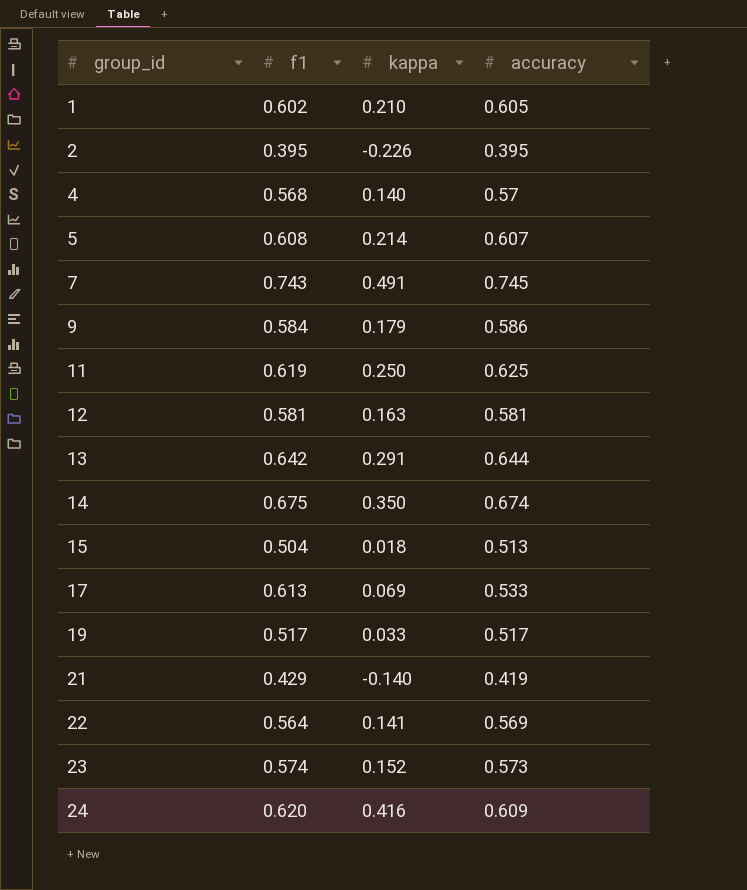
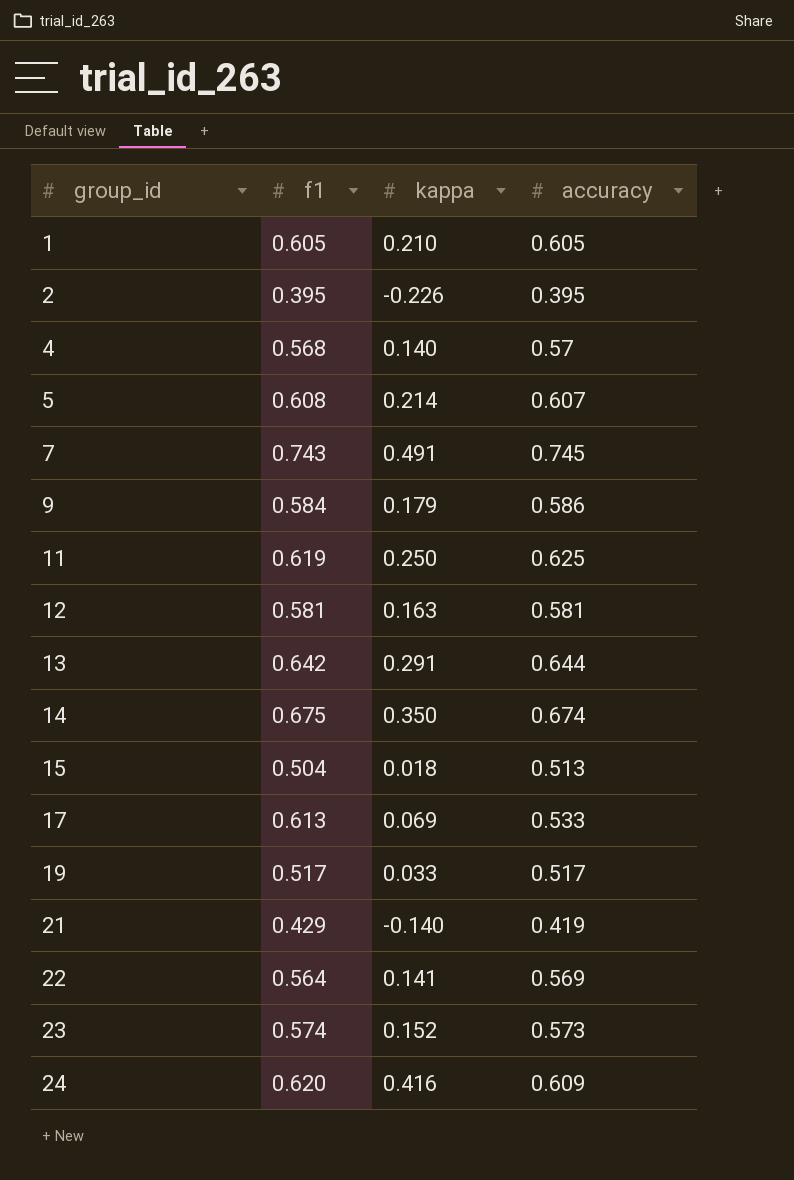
1 | f1: 0.602 -> 0.605

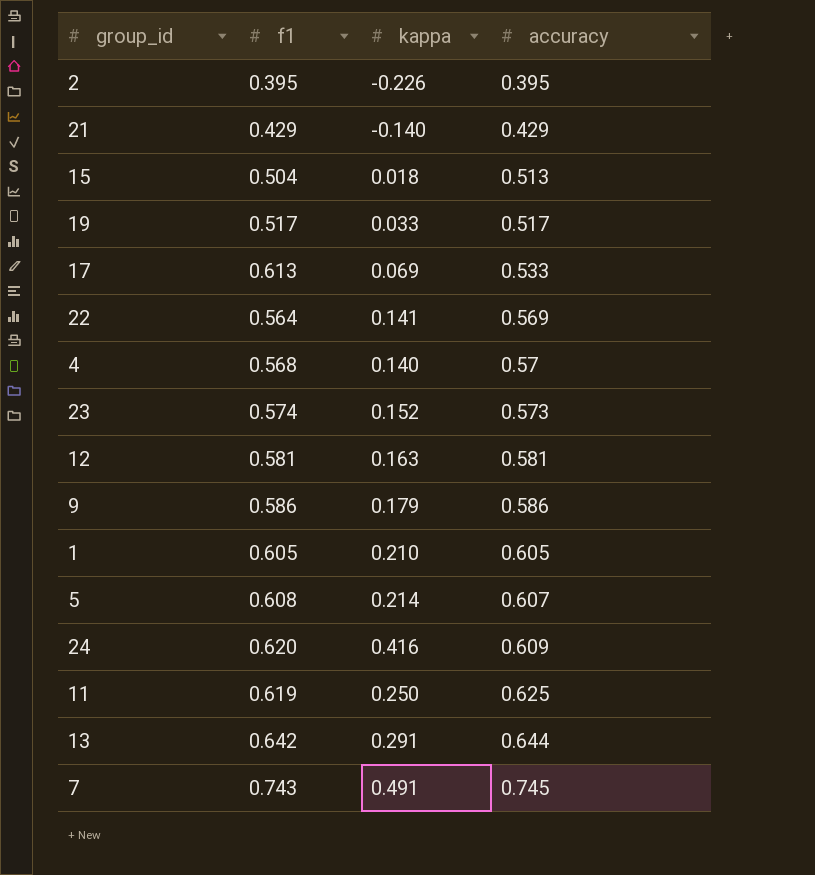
row order: group_id ascending -> accuracy ascending
row 14: 0.675 | 0.350 | 0.674 -> none
21 | accuracy: 0.419 -> 0.429
9 | f1: 0.584 -> 0.586

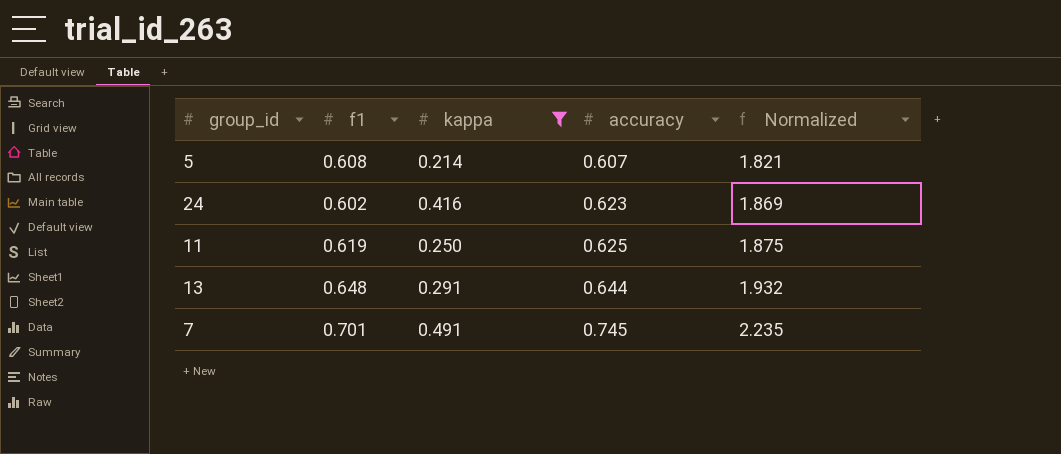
filter: none -> kappa >= 0.214
column Normalized | formula: none -> [accuracy] * 3
24 | f1: 0.620 -> 0.602
24 | accuracy: 0.609 -> 0.623
13 | f1: 0.642 -> 0.648
7 | f1: 0.743 -> 0.701

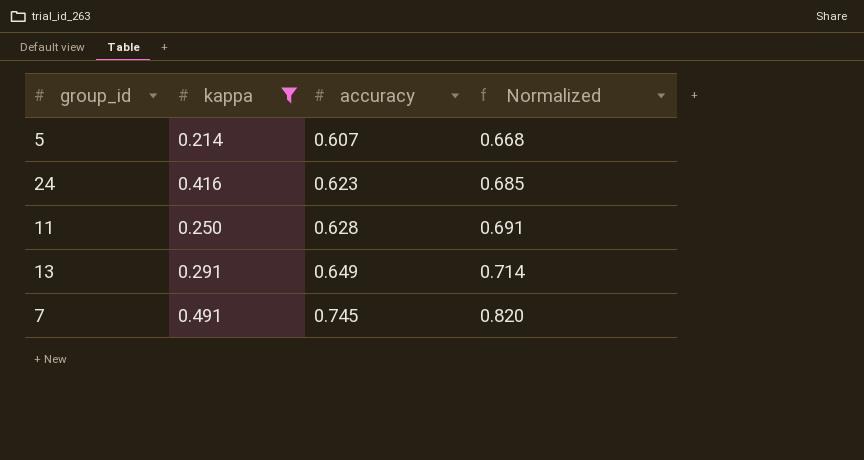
column f1 | position: 2 -> none
column Normalized | formula: [accuracy] * 3 -> [accuracy] * 1.1
11 | accuracy: 0.625 -> 0.628
13 | accuracy: 0.644 -> 0.649

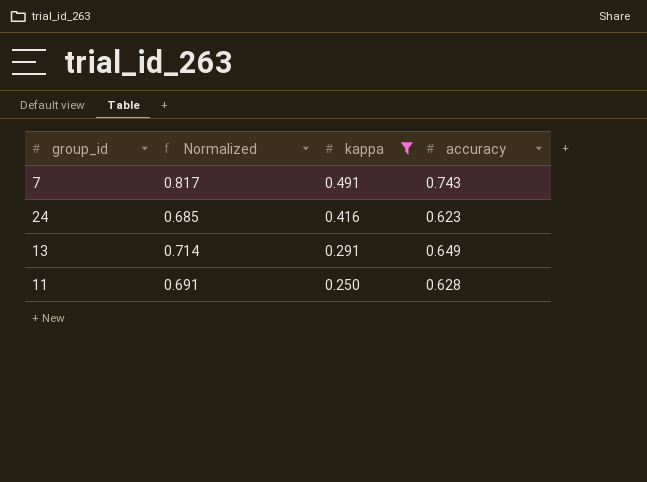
row order: accuracy ascending -> kappa descending
column Normalized | position: 4 -> 2
row 5: 0.214 | 0.607 | 0.668 -> none
7 | Normalized: 0.820 -> 0.817
7 | accuracy: 0.745 -> 0.743

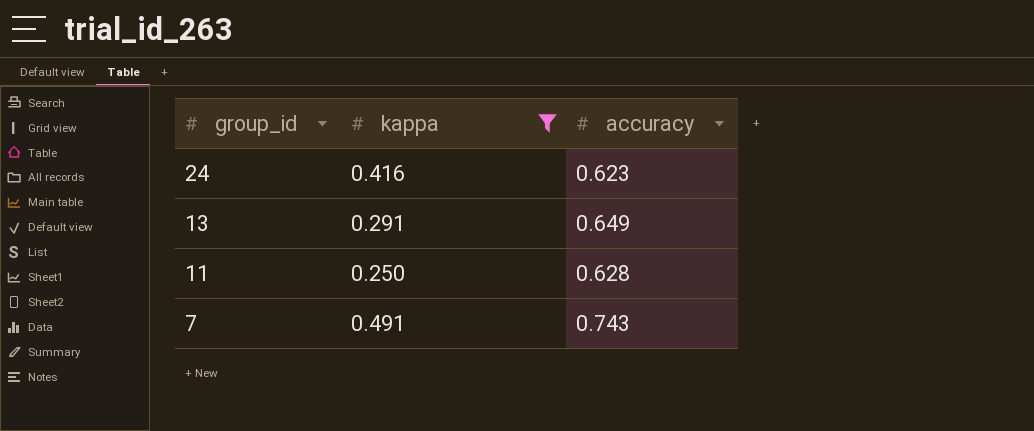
row order: kappa descending -> group_id descending
column Normalized | formula: [accuracy] * 1.1 -> none

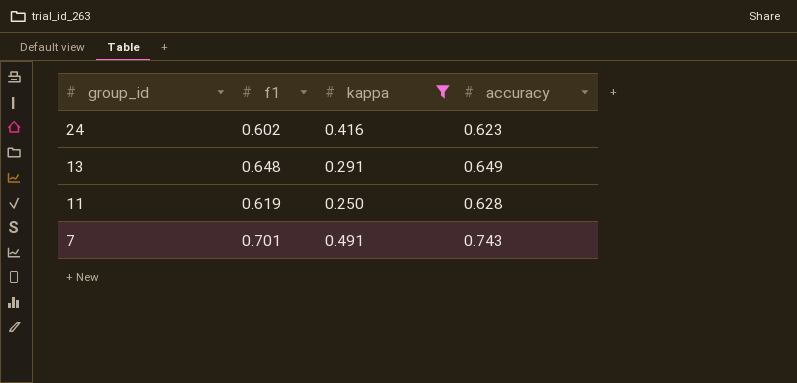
column f1 | position: none -> 2

